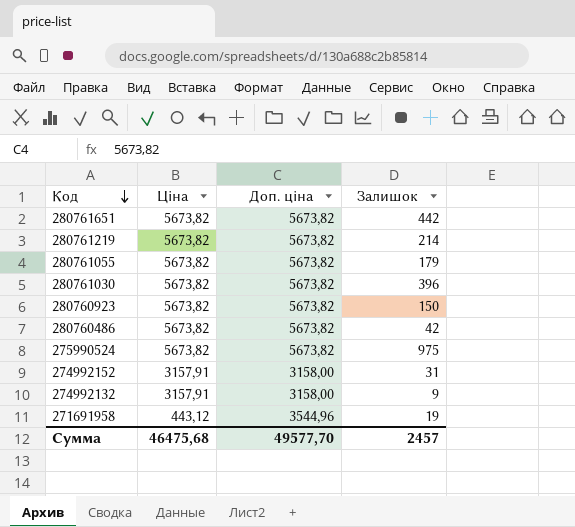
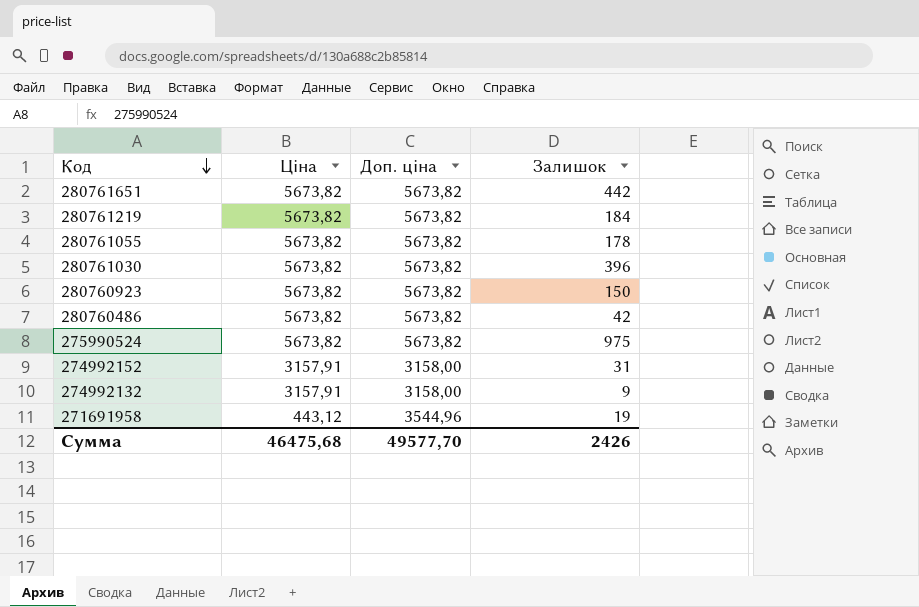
280761219 | Залишок: 214 -> 184
280761055 | Залишок: 179 -> 178
Сумма | Залишок: 2457 -> 2426

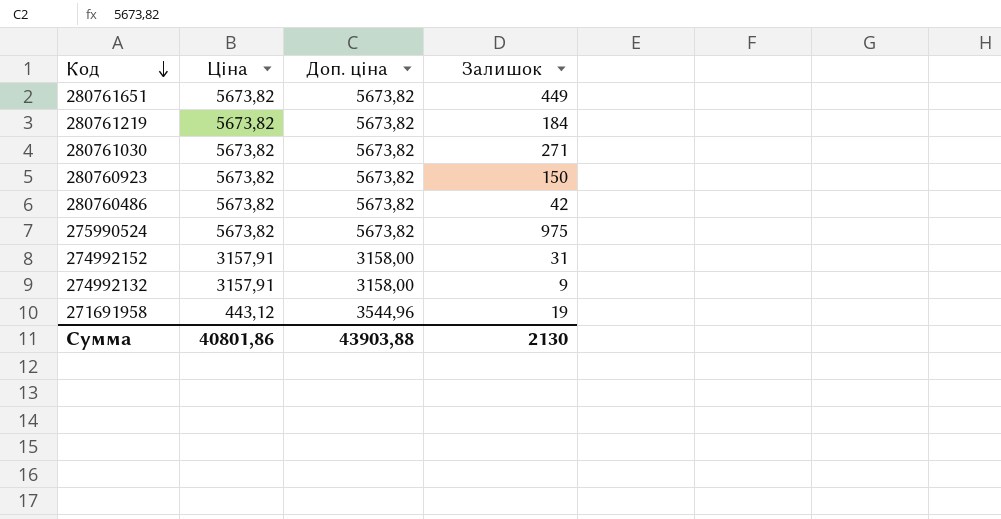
row 280761055: 5673,82 | 5673,82 | 178 -> none
280761651 | Залишок: 442 -> 449
280761030 | Залишок: 396 -> 271
Сумма | Ціна: 46475,68 -> 40801,86
Сумма | Доп. ціна: 49577,70 -> 43903,88
Сумма | Залишок: 2426 -> 2130

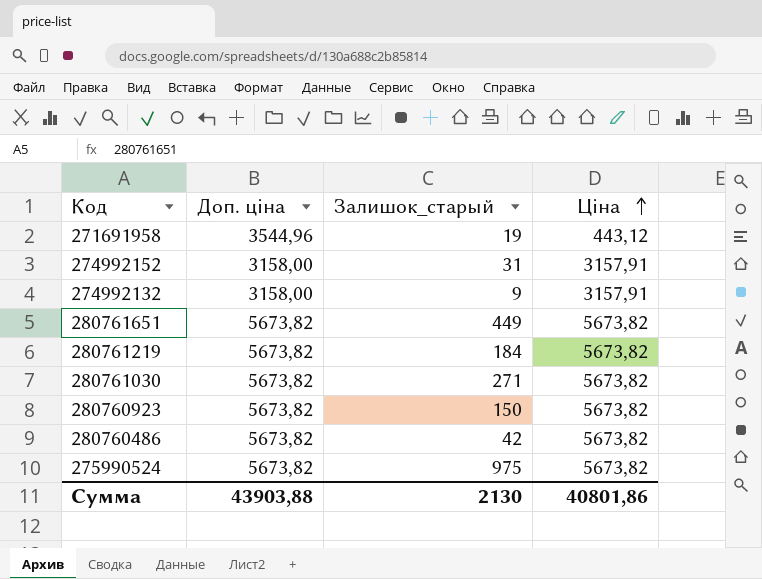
row order: Код descending -> Ціна ascending
column name: Залишок -> Залишок_старый
column Ціна | position: 2 -> 4

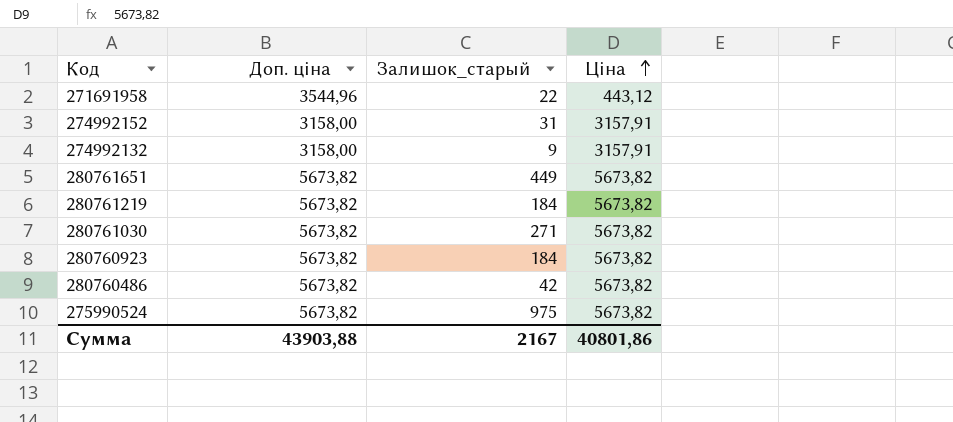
271691958 | Залишок_старый: 19 -> 22
280760923 | Залишок_старый: 150 -> 184
Сумма | Залишок_старый: 2130 -> 2167

